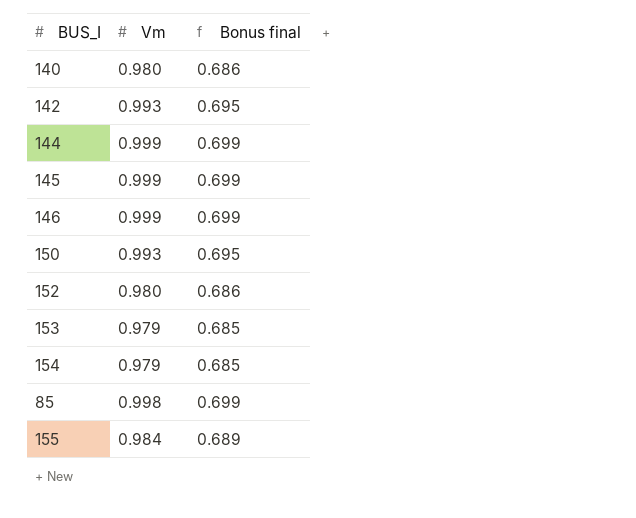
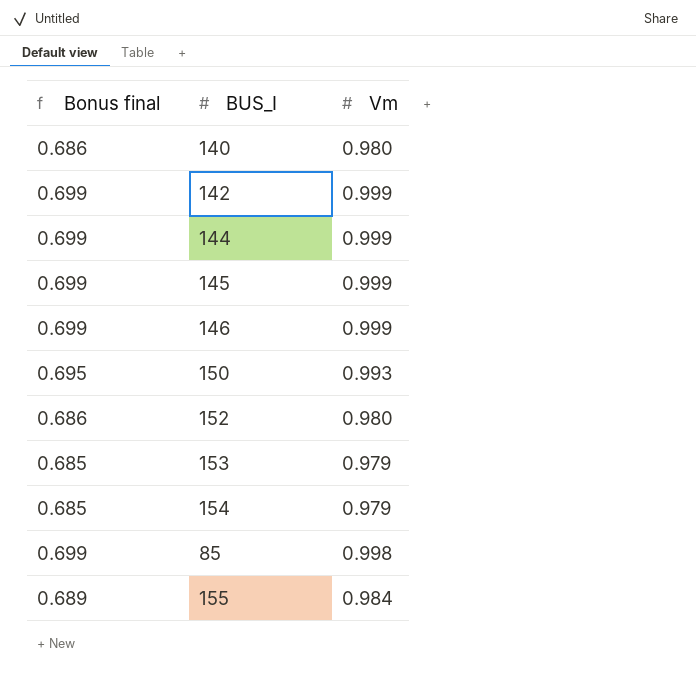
column Bonus final | position: 3 -> 1
142 | Bonus final: 0.695 -> 0.699
142 | Vm: 0.993 -> 0.999

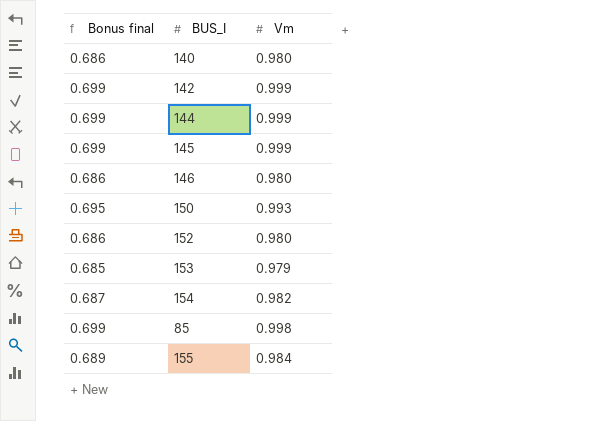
146 | Bonus final: 0.699 -> 0.686
146 | Vm: 0.999 -> 0.980
154 | Bonus final: 0.685 -> 0.687
154 | Vm: 0.979 -> 0.982

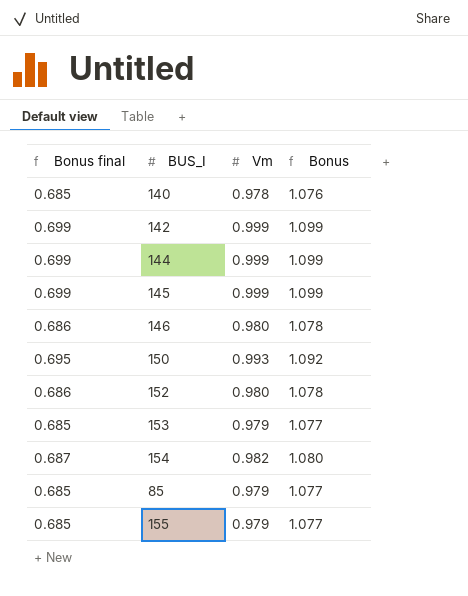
column Bonus | formula: none -> [Vm] * 1.1
140 | Bonus final: 0.686 -> 0.685
140 | Vm: 0.980 -> 0.978
85 | Bonus final: 0.699 -> 0.685
85 | Vm: 0.998 -> 0.979
155 | Bonus final: 0.689 -> 0.685
155 | Vm: 0.984 -> 0.979

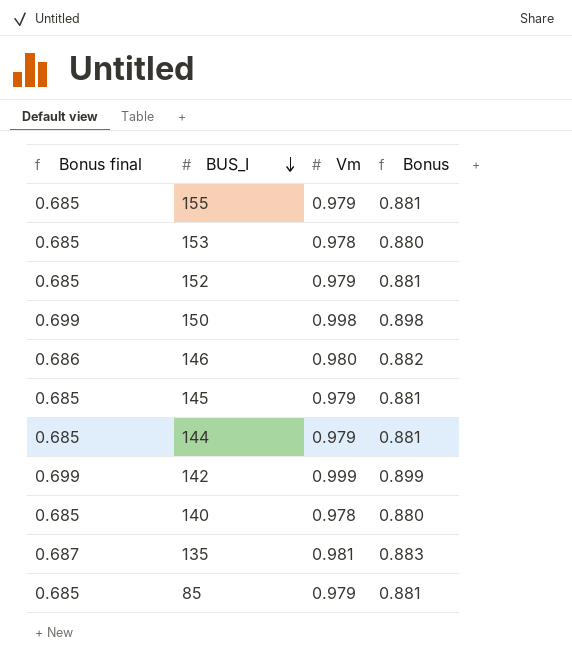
row order: none -> BUS_I descending
column Bonus | formula: [Vm] * 1.1 -> [Vm] * 0.9
row 154: 0.687 | 0.982 | 1.080 -> none
153 | Vm: 0.979 -> 0.978
152 | Bonus final: 0.686 -> 0.685
152 | Vm: 0.980 -> 0.979
150 | Bonus final: 0.695 -> 0.699
150 | Vm: 0.993 -> 0.998
145 | Bonus final: 0.699 -> 0.685
145 | Vm: 0.999 -> 0.979
144 | Bonus final: 0.699 -> 0.685
144 | Vm: 0.999 -> 0.979
row 135: none -> 0.687 | 0.981 | 0.883

